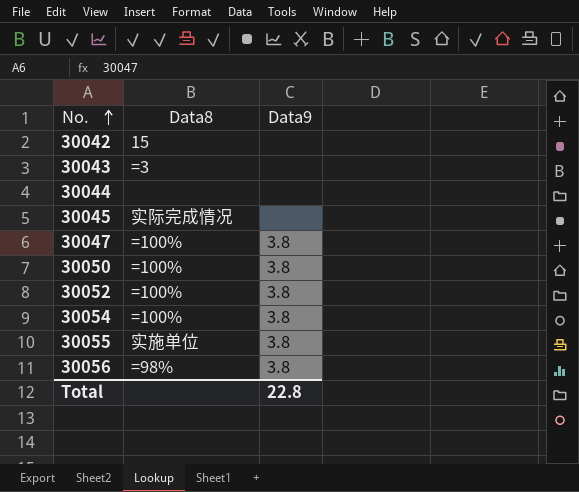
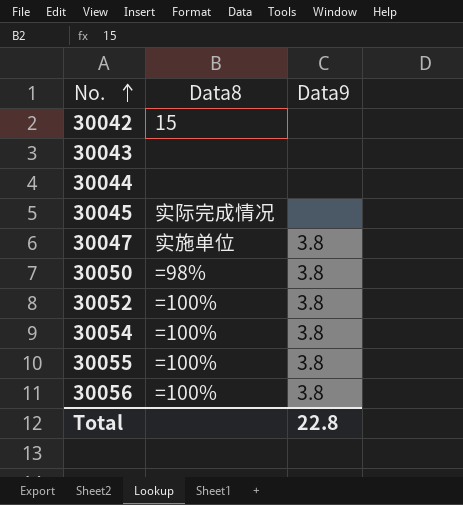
30043 | Data8: =3 -> none
30047 | Data8: =100% -> 实施单位
30050 | Data8: =100% -> =98%
30055 | Data8: 实施单位 -> =100%
30056 | Data8: =98% -> =100%

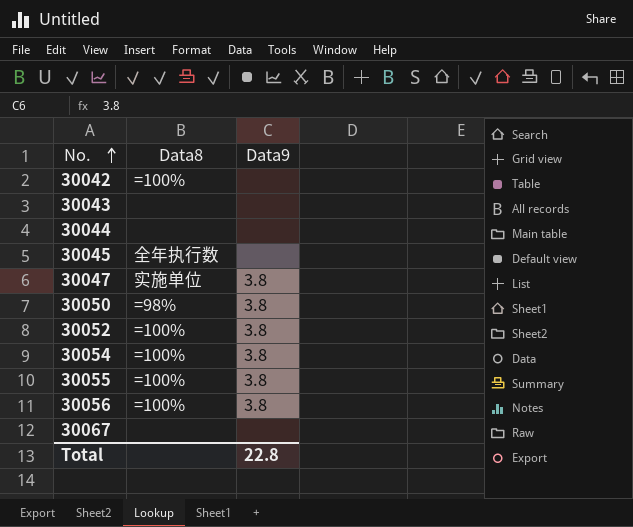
30042 | Data8: 15 -> =100%
30045 | Data8: 实际完成情况 -> 全年执行数
row 30067: none -> none | none

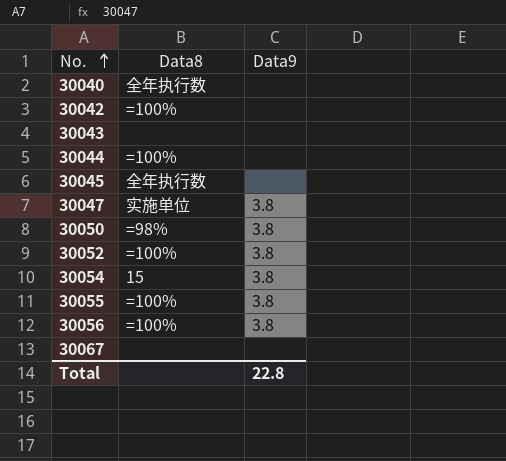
row 30040: none -> 全年执行数 | none
30044 | Data8: none -> =100%
30054 | Data8: =100% -> 15

